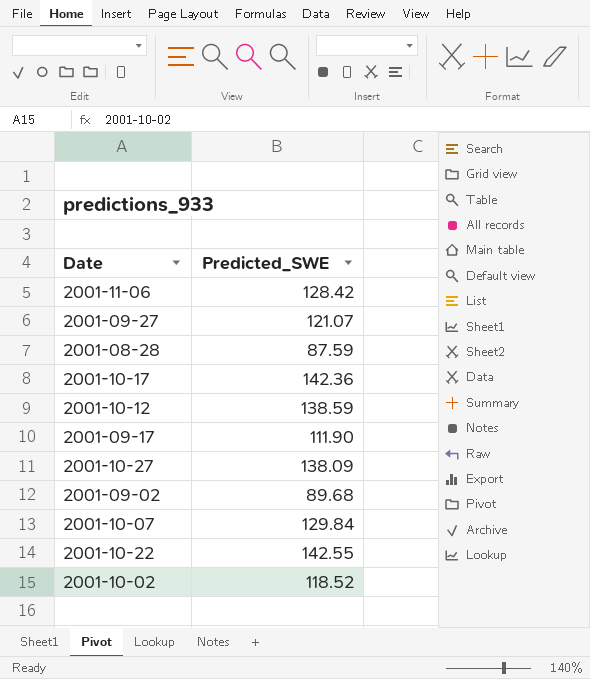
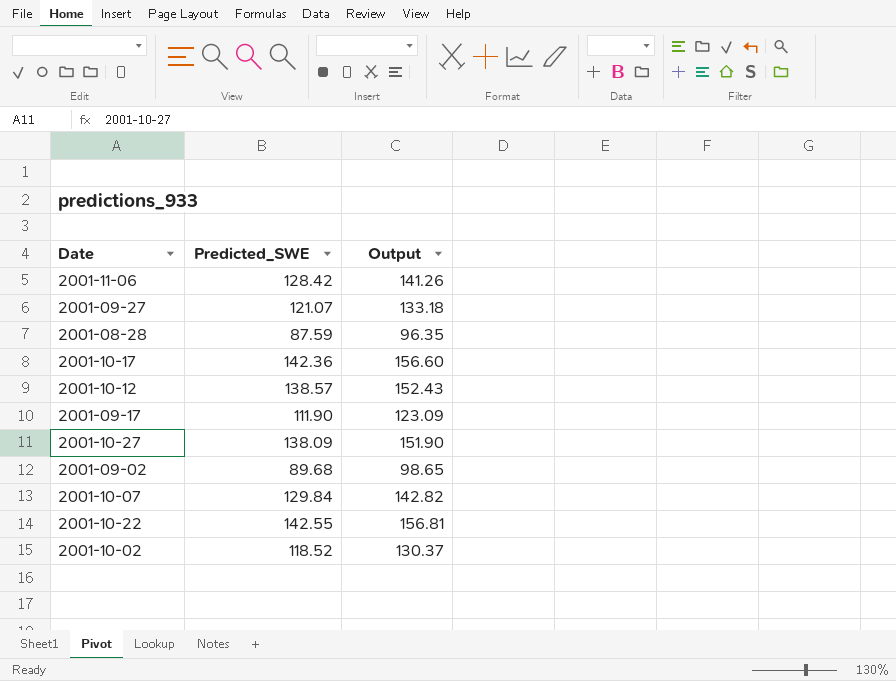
column Output | formula: none -> [Predicted_SWE] * 1.1
2001-10-12 | Predicted_SWE: 138.59 -> 138.57

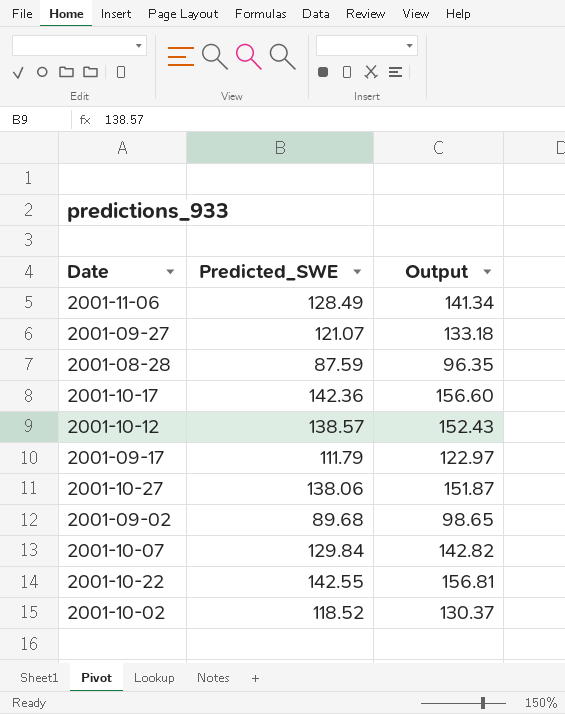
2001-11-06 | Predicted_SWE: 128.42 -> 128.49
2001-11-06 | Output: 141.26 -> 141.34
2001-09-17 | Predicted_SWE: 111.90 -> 111.79
2001-09-17 | Output: 123.09 -> 122.97
2001-10-27 | Predicted_SWE: 138.09 -> 138.06
2001-10-27 | Output: 151.90 -> 151.87

